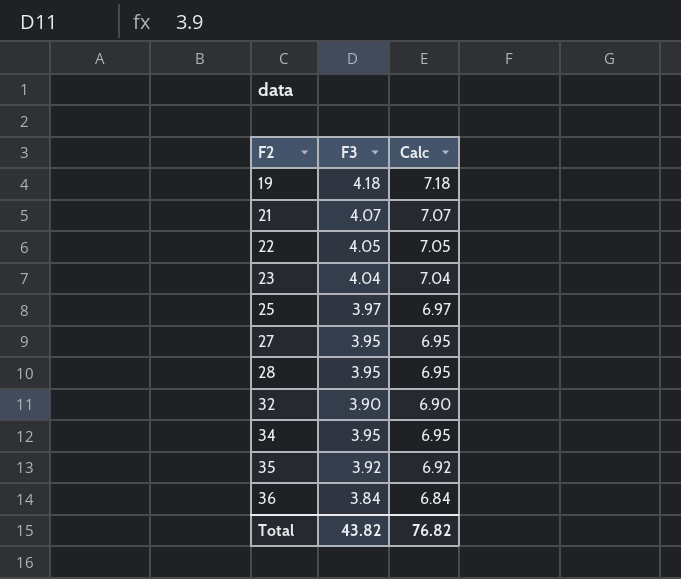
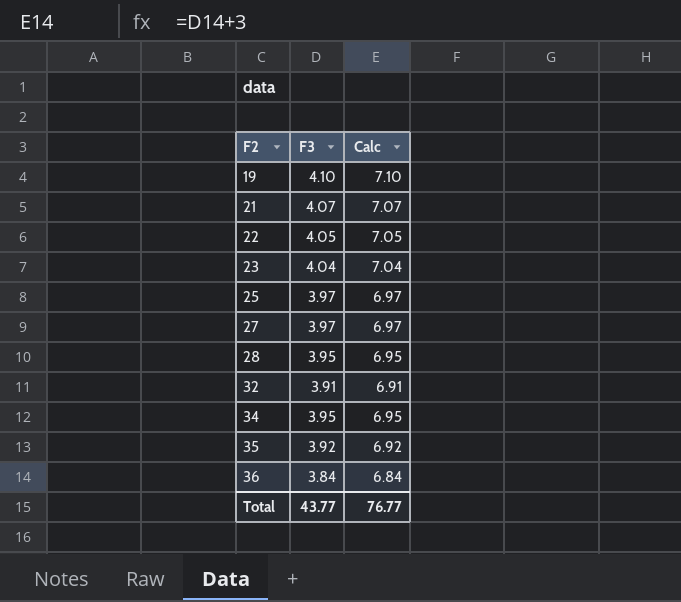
19 | F3: 4.18 -> 4.10
19 | Calc: 7.18 -> 7.10
27 | F3: 3.95 -> 3.97
27 | Calc: 6.95 -> 6.97
32 | F3: 3.90 -> 3.91
32 | Calc: 6.90 -> 6.91
Total | F3: 43.82 -> 43.77
Total | Calc: 76.82 -> 76.77

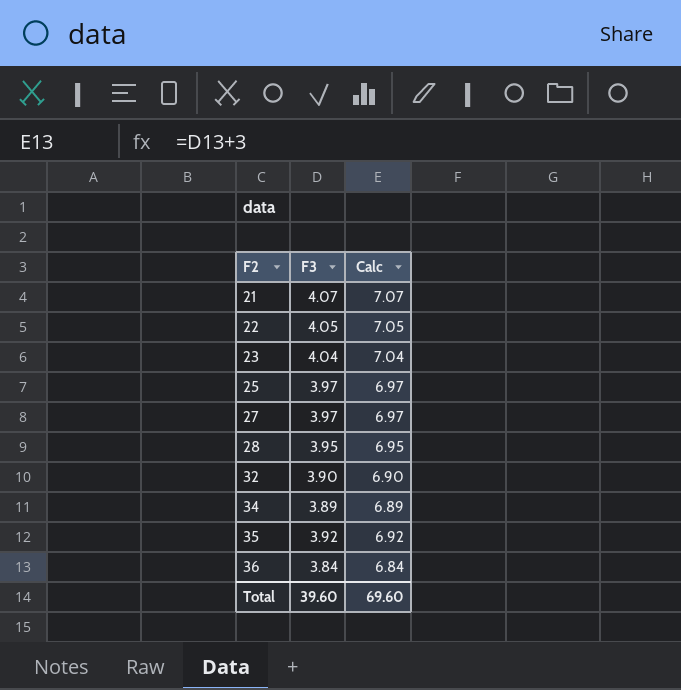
row 19: 4.10 | 7.10 -> none
32 | F3: 3.91 -> 3.90
32 | Calc: 6.91 -> 6.90
34 | F3: 3.95 -> 3.89
34 | Calc: 6.95 -> 6.89
Total | F3: 43.77 -> 39.60
Total | Calc: 76.77 -> 69.60

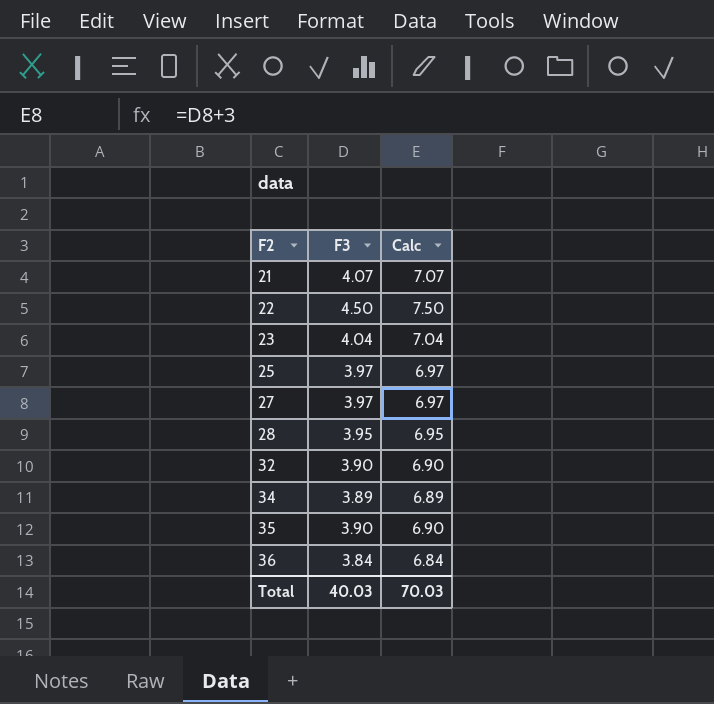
22 | F3: 4.05 -> 4.50
22 | Calc: 7.05 -> 7.50
35 | F3: 3.92 -> 3.90
35 | Calc: 6.92 -> 6.90
Total | F3: 39.60 -> 40.03
Total | Calc: 69.60 -> 70.03

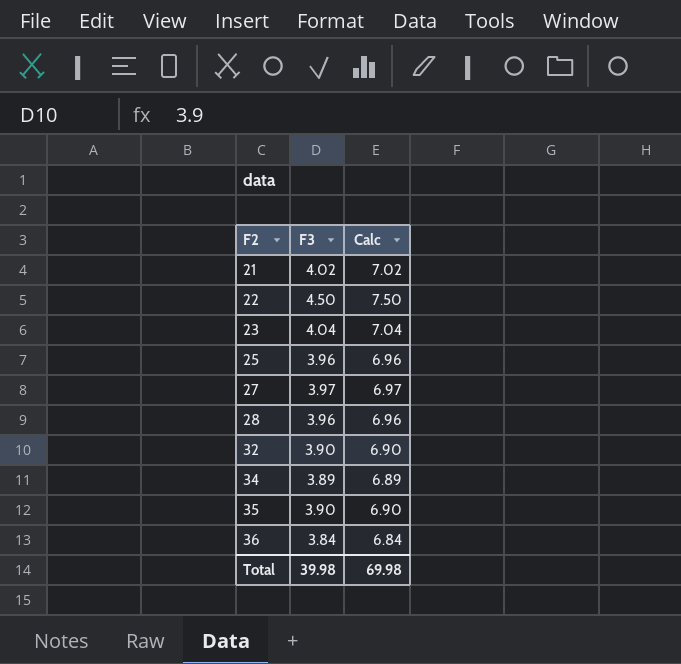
21 | F3: 4.07 -> 4.02
21 | Calc: 7.07 -> 7.02
25 | F3: 3.97 -> 3.96
25 | Calc: 6.97 -> 6.96
28 | F3: 3.95 -> 3.96
28 | Calc: 6.95 -> 6.96
Total | F3: 40.03 -> 39.98
Total | Calc: 70.03 -> 69.98

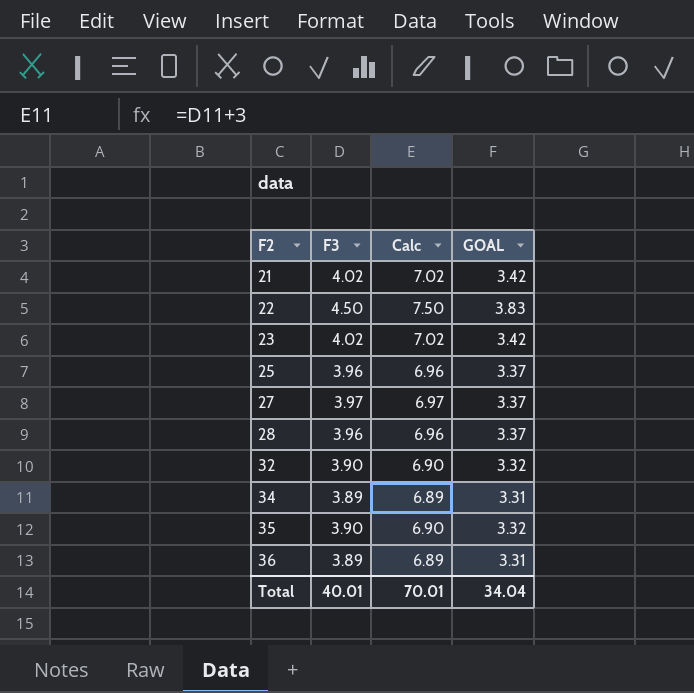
column GOAL | formula: none -> [F3] * 0.85
23 | F3: 4.04 -> 4.02
23 | Calc: 7.04 -> 7.02
36 | F3: 3.84 -> 3.89
36 | Calc: 6.84 -> 6.89
Total | F3: 39.98 -> 40.01
Total | Calc: 69.98 -> 70.01

